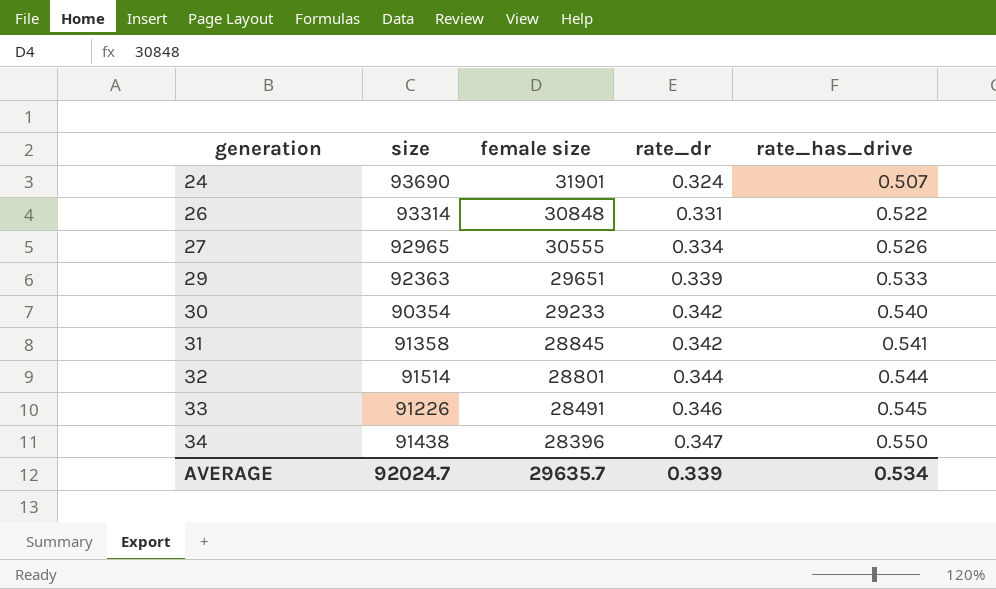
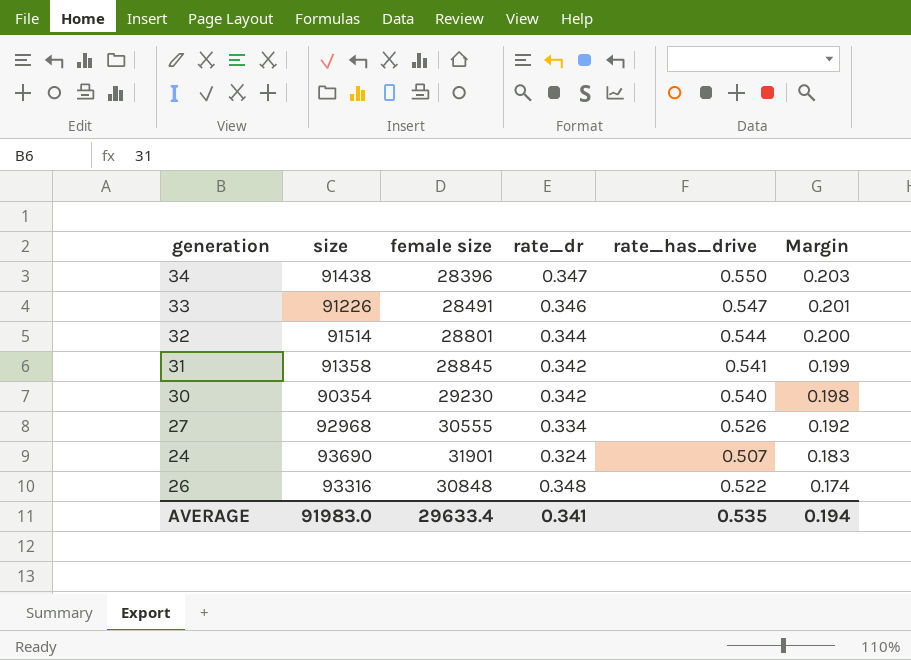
row order: generation ascending -> Margin descending
column Margin | formula: none -> [rate_has_drive] - [rate_dr]
row 29: 92363 | 29651 | 0.339 | 0.533 -> none
33 | rate_has_drive: 0.545 -> 0.547
30 | female size: 29233 -> 29230
27 | size: 92965 -> 92968
26 | size: 93314 -> 93316
26 | rate_dr: 0.331 -> 0.348
AVERAGE | size: 92024.7 -> 91983.0
AVERAGE | female size: 29635.7 -> 29633.4
AVERAGE | rate_dr: 0.339 -> 0.341
AVERAGE | rate_has_drive: 0.534 -> 0.535

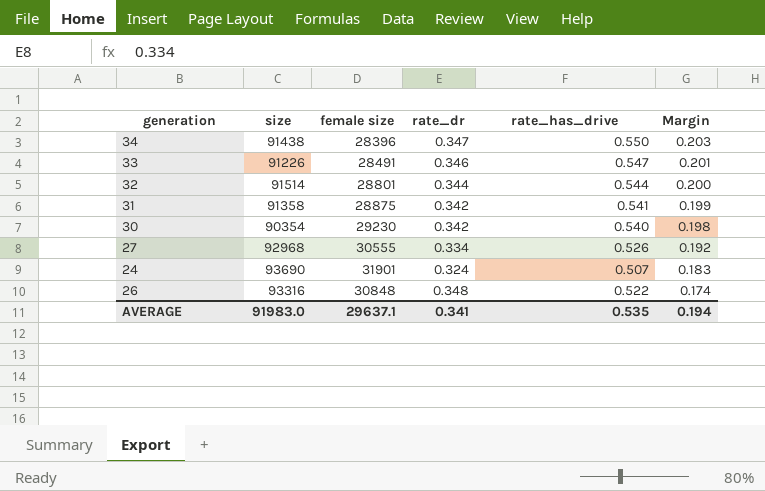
31 | female size: 28845 -> 28875
AVERAGE | female size: 29633.4 -> 29637.1

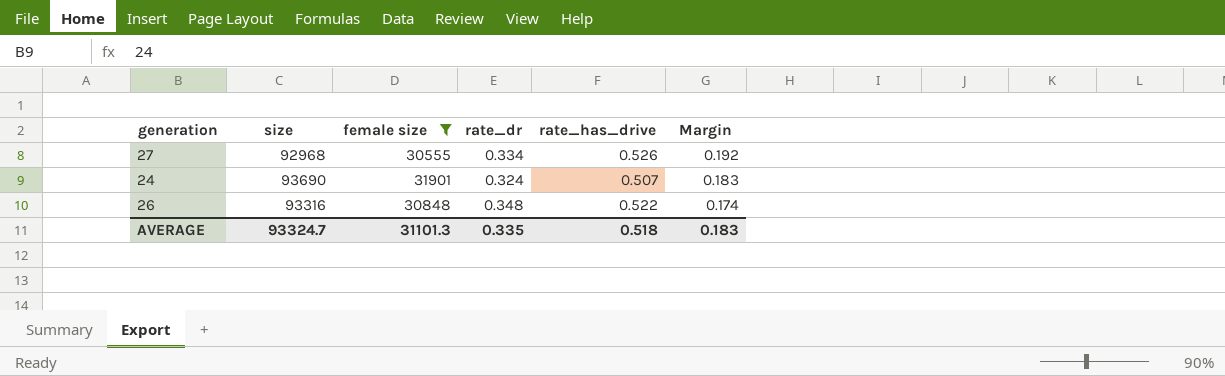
filter: none -> female size >= 30555
AVERAGE | size: 91983.0 -> 93324.7
AVERAGE | female size: 29637.1 -> 31101.3
AVERAGE | rate_dr: 0.341 -> 0.335
AVERAGE | rate_has_drive: 0.535 -> 0.518
AVERAGE | Margin: 0.194 -> 0.183

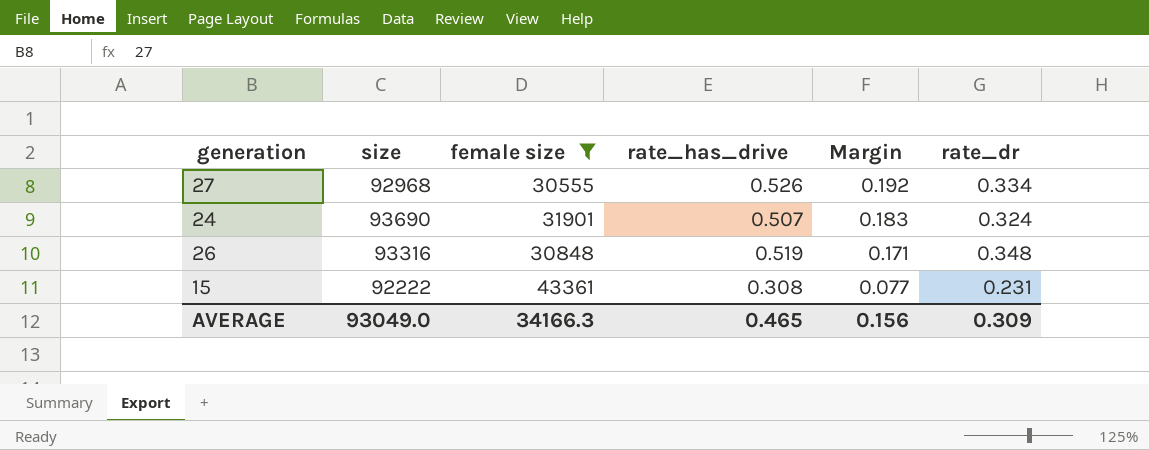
column rate_dr | position: 4 -> 6
26 | rate_has_drive: 0.522 -> 0.519
26 | Margin: 0.174 -> 0.171
row 15: none -> 92222 | 43361 | 0.308 | 0.077 | 0.231
AVERAGE | size: 93324.7 -> 93049.0
AVERAGE | female size: 31101.3 -> 34166.3
AVERAGE | rate_has_drive: 0.518 -> 0.465
AVERAGE | Margin: 0.183 -> 0.156
AVERAGE | rate_dr: 0.335 -> 0.309

